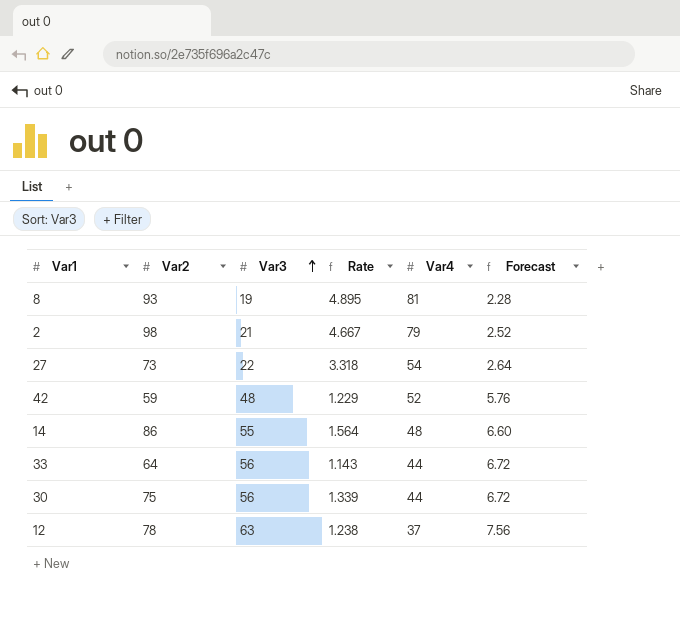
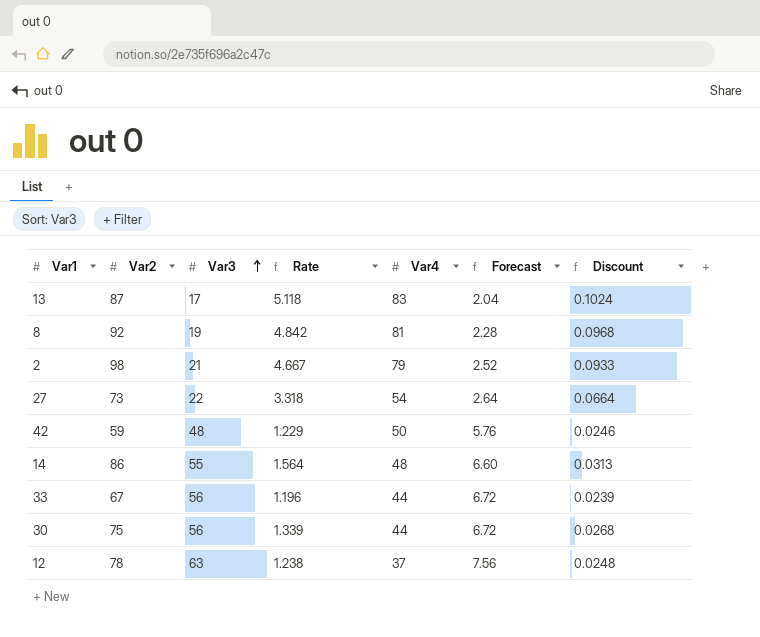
column Discount | formula: none -> [Rate] * 0.02
row 13: none -> 87 | 17 | 5.118 | 83 | 2.04 | 0.1024
8 | Var2: 93 -> 92
8 | Rate: 4.895 -> 4.842
42 | Var4: 52 -> 50
33 | Var2: 64 -> 67
33 | Rate: 1.143 -> 1.196

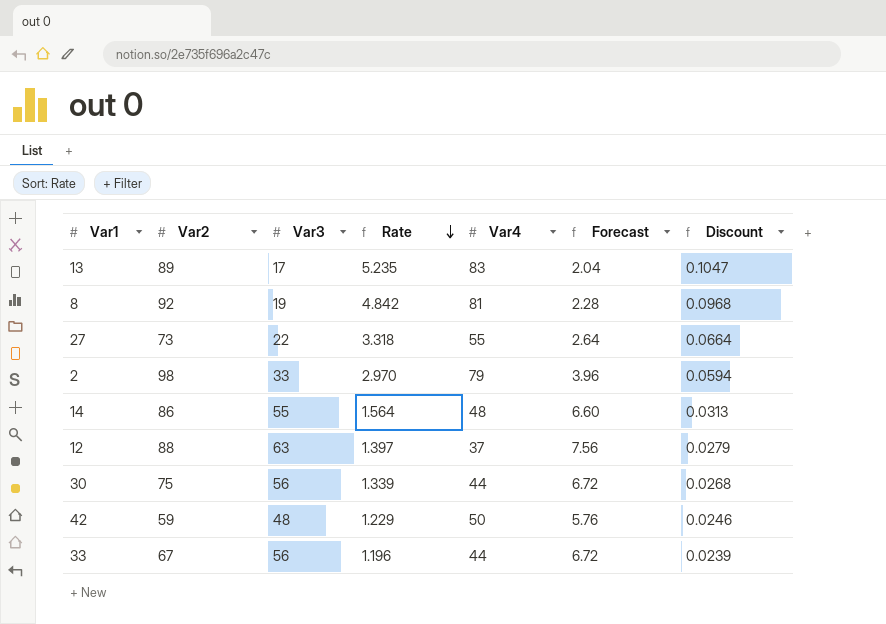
row order: Var3 ascending -> Rate descending
13 | Var2: 87 -> 89
13 | Rate: 5.118 -> 5.235
13 | Discount: 0.1024 -> 0.1047
27 | Var4: 54 -> 55
2 | Var3: 21 -> 33
2 | Rate: 4.667 -> 2.970
2 | Forecast: 2.52 -> 3.96
2 | Discount: 0.0933 -> 0.0594
12 | Var2: 78 -> 88
12 | Rate: 1.238 -> 1.397
12 | Discount: 0.0248 -> 0.0279

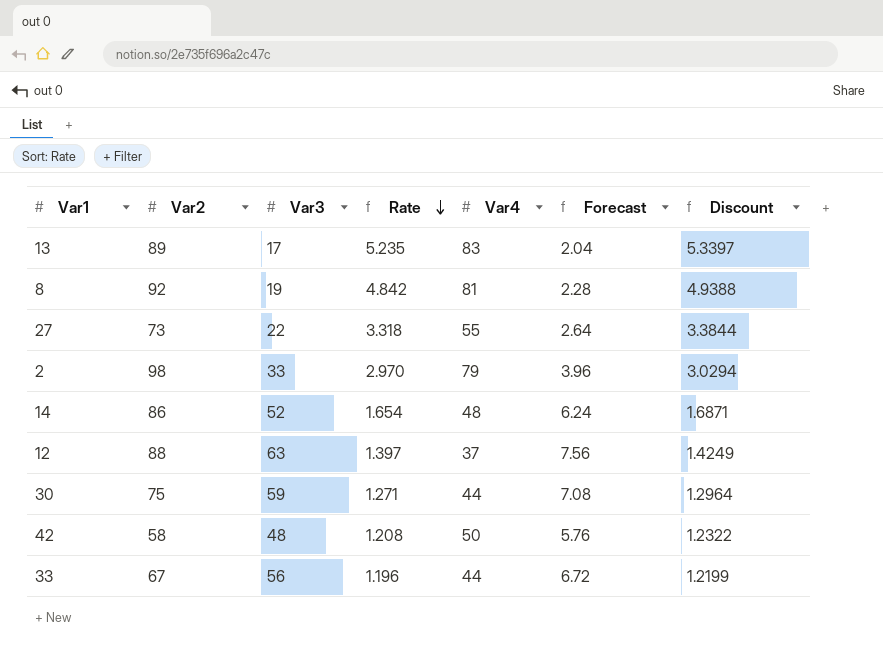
column Discount | formula: [Rate] * 0.02 -> [Rate] * 1.02
14 | Var3: 55 -> 52
14 | Rate: 1.564 -> 1.654
14 | Forecast: 6.60 -> 6.24
30 | Var3: 56 -> 59
30 | Rate: 1.339 -> 1.271
30 | Forecast: 6.72 -> 7.08
42 | Var2: 59 -> 58
42 | Rate: 1.229 -> 1.208

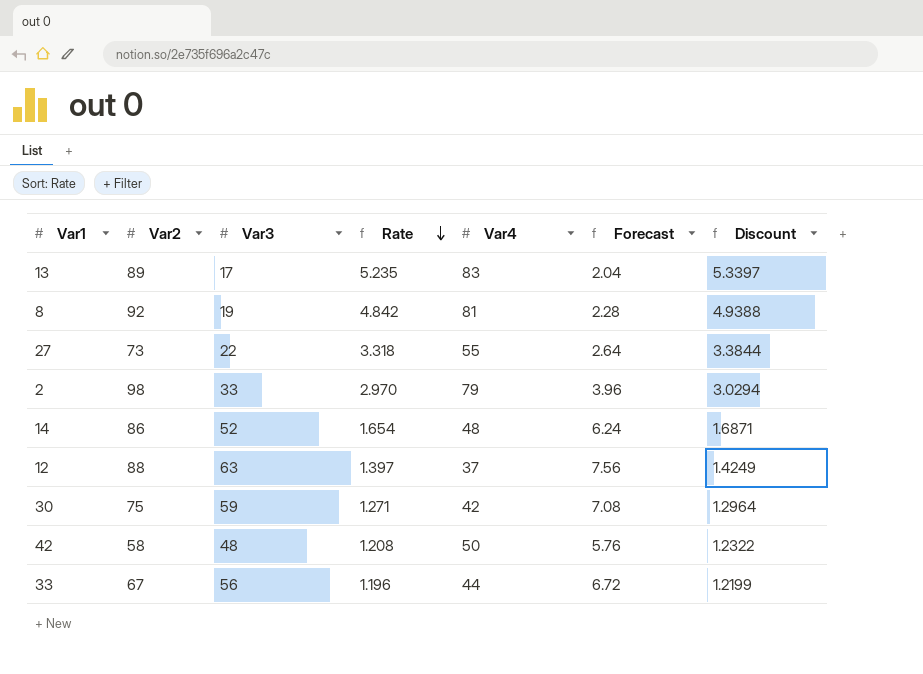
30 | Var4: 44 -> 42

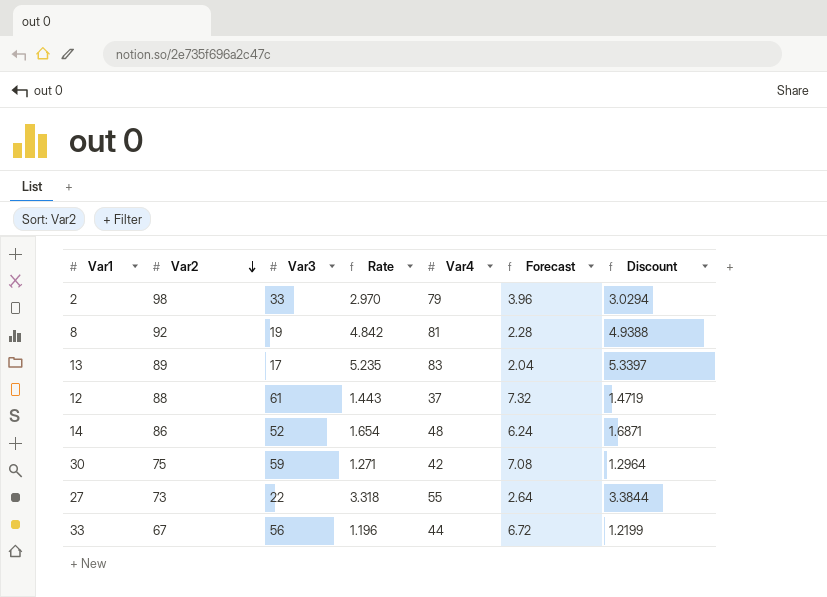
row order: Rate descending -> Var2 descending
row 42: 58 | 48 | 1.208 | 50 | 5.76 | 1.2322 -> none
12 | Var3: 63 -> 61
12 | Rate: 1.397 -> 1.443
12 | Forecast: 7.56 -> 7.32
12 | Discount: 1.4249 -> 1.4719

